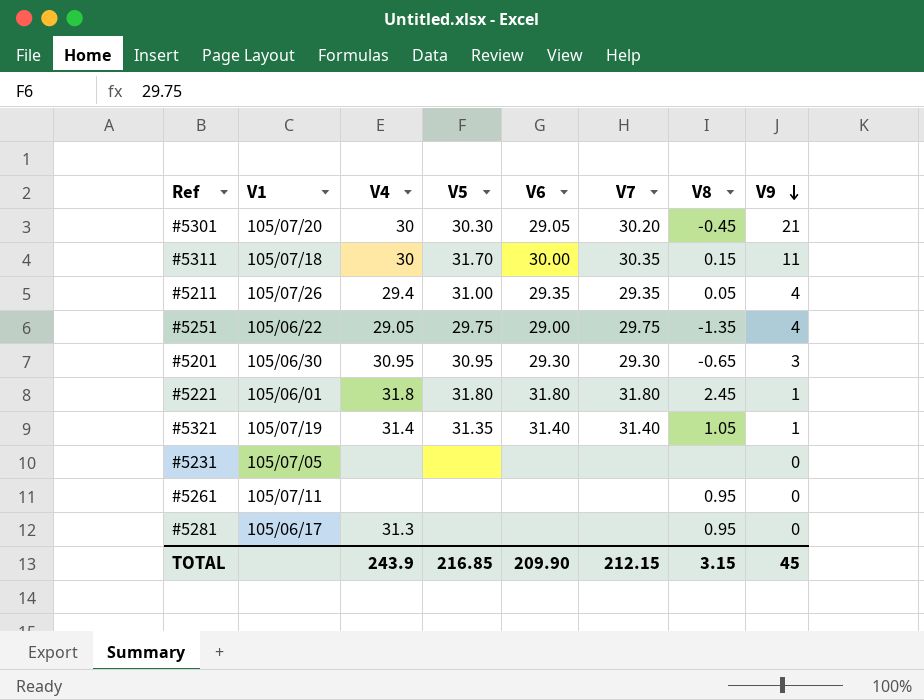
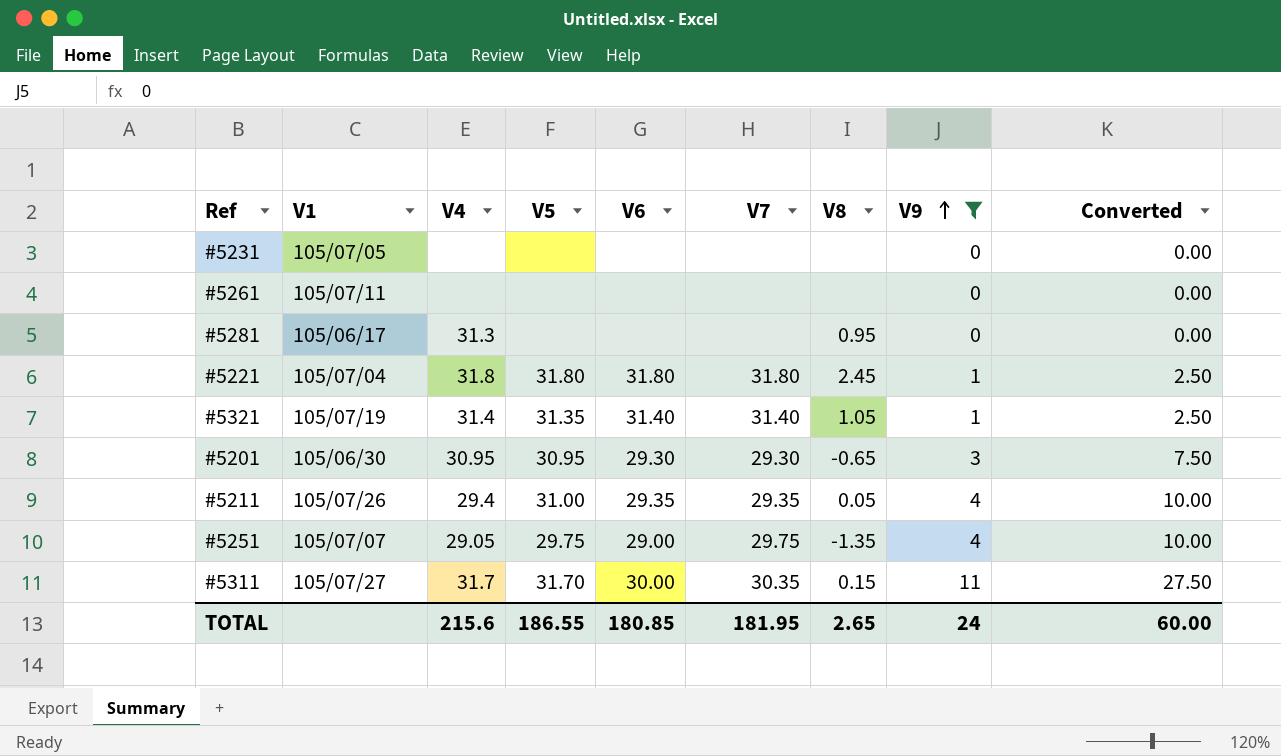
filter: none -> V9 != 21
row order: V9 descending -> V9 ascending
column Converted | formula: none -> [V9] * 2.5
#5261 | V8: 0.95 -> none
#5221 | V1: 105/06/01 -> 105/07/04
#5251 | V1: 105/06/22 -> 105/07/07
#5311 | V1: 105/07/18 -> 105/07/27
#5311 | V4: 30 -> 31.7
TOTAL | V4: 243.9 -> 215.6
TOTAL | V5: 216.85 -> 186.55
TOTAL | V6: 209.90 -> 180.85
TOTAL | V7: 212.15 -> 181.95
TOTAL | V8: 3.15 -> 2.65
TOTAL | V9: 45 -> 24

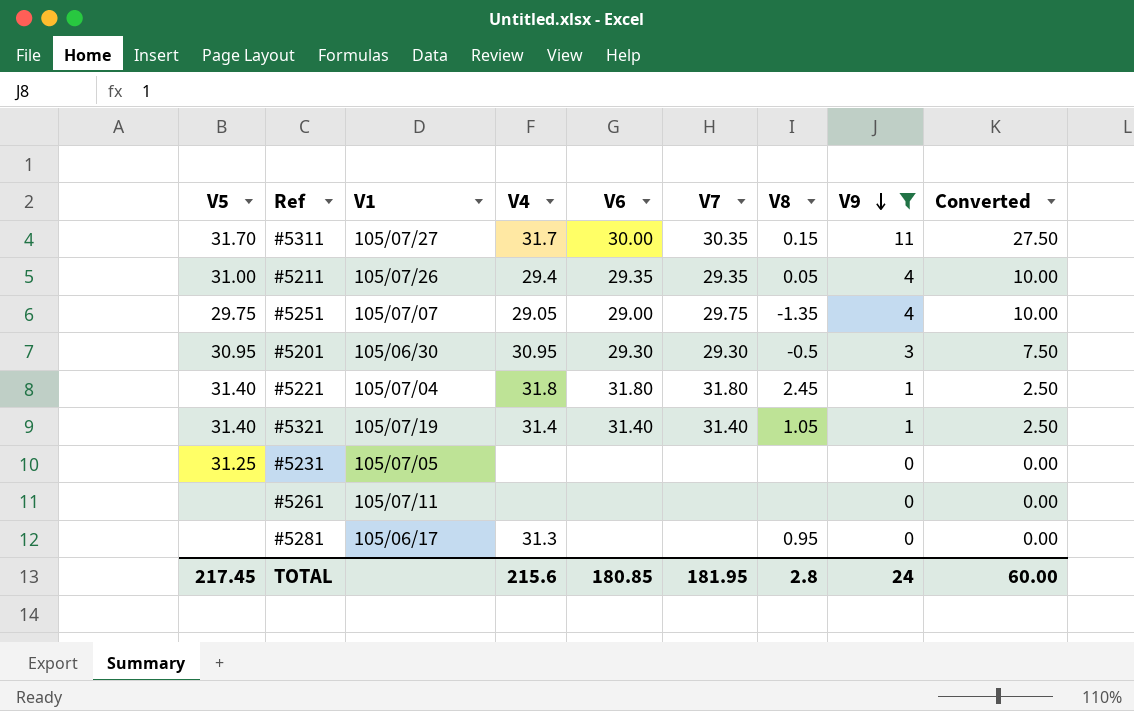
row order: V9 ascending -> V9 descending
column V5 | position: 4 -> 1
#5201 | V8: -0.65 -> -0.5
#5221 | V5: 31.80 -> 31.40
#5321 | V5: 31.35 -> 31.40
#5231 | V5: none -> 31.25
TOTAL | V5: 186.55 -> 217.45
TOTAL | V8: 2.65 -> 2.8

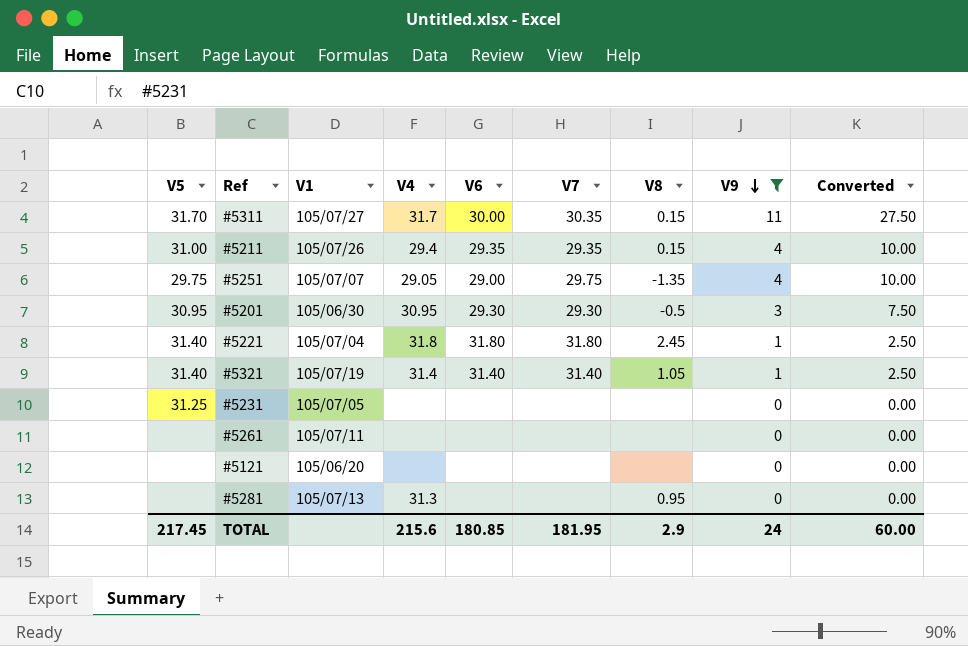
#5211 | V8: 0.05 -> 0.15
row #5121: none -> none | 105/06/20 | none | none | none | none | 0 | 0.00
#5281 | V1: 105/06/17 -> 105/07/13
TOTAL | V8: 2.8 -> 2.9

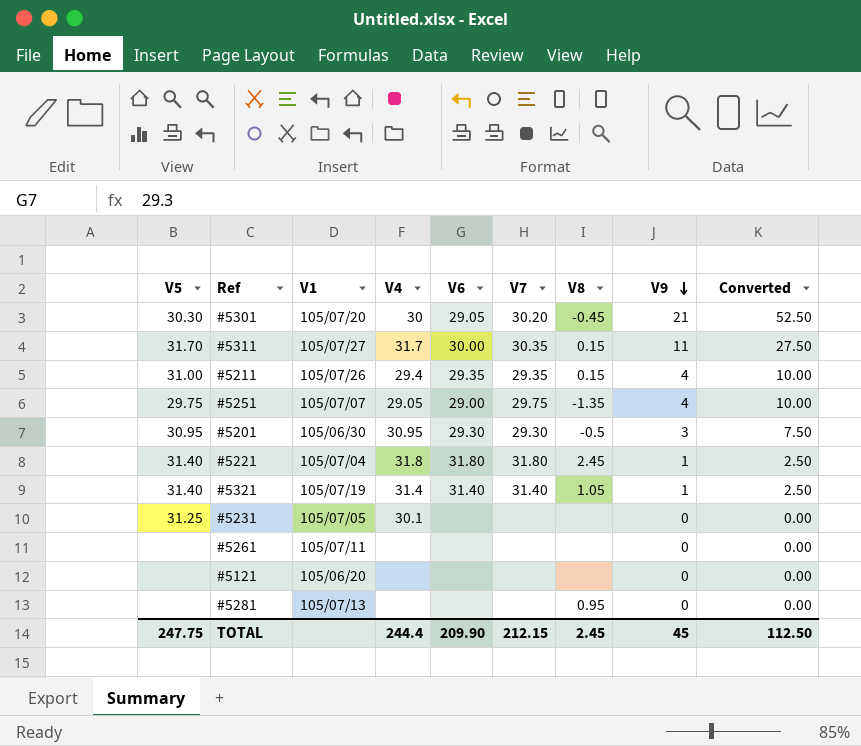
filter: V9 != 21 -> none
#5231 | V4: none -> 30.1
#5281 | V4: 31.3 -> none
TOTAL | V5: 217.45 -> 247.75
TOTAL | V4: 215.6 -> 244.4
TOTAL | V6: 180.85 -> 209.90
TOTAL | V7: 181.95 -> 212.15
TOTAL | V8: 2.9 -> 2.45
TOTAL | V9: 24 -> 45
TOTAL | Converted: 60.00 -> 112.50

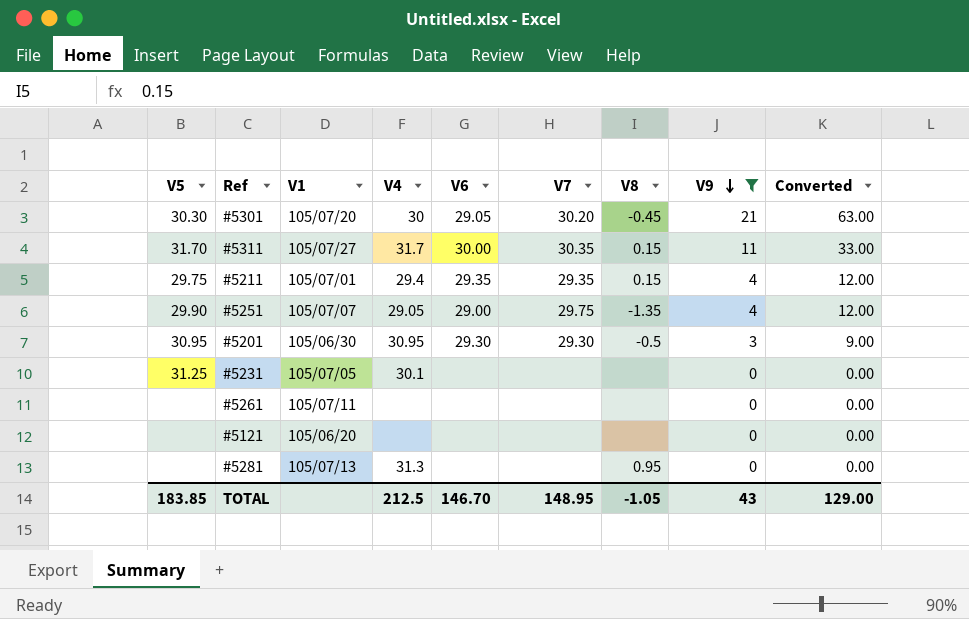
filter: none -> V9 != 1
column Converted | formula: [V9] * 2.5 -> [V9] * 3
#5211 | V5: 31.00 -> 29.75
#5211 | V1: 105/07/26 -> 105/07/01
#5251 | V5: 29.75 -> 29.90
#5281 | V4: none -> 31.3
TOTAL | V5: 247.75 -> 183.85
TOTAL | V4: 244.4 -> 212.5
TOTAL | V6: 209.90 -> 146.70
TOTAL | V7: 212.15 -> 148.95
TOTAL | V8: 2.45 -> -1.05
TOTAL | V9: 45 -> 43
TOTAL | Converted: 112.50 -> 129.00

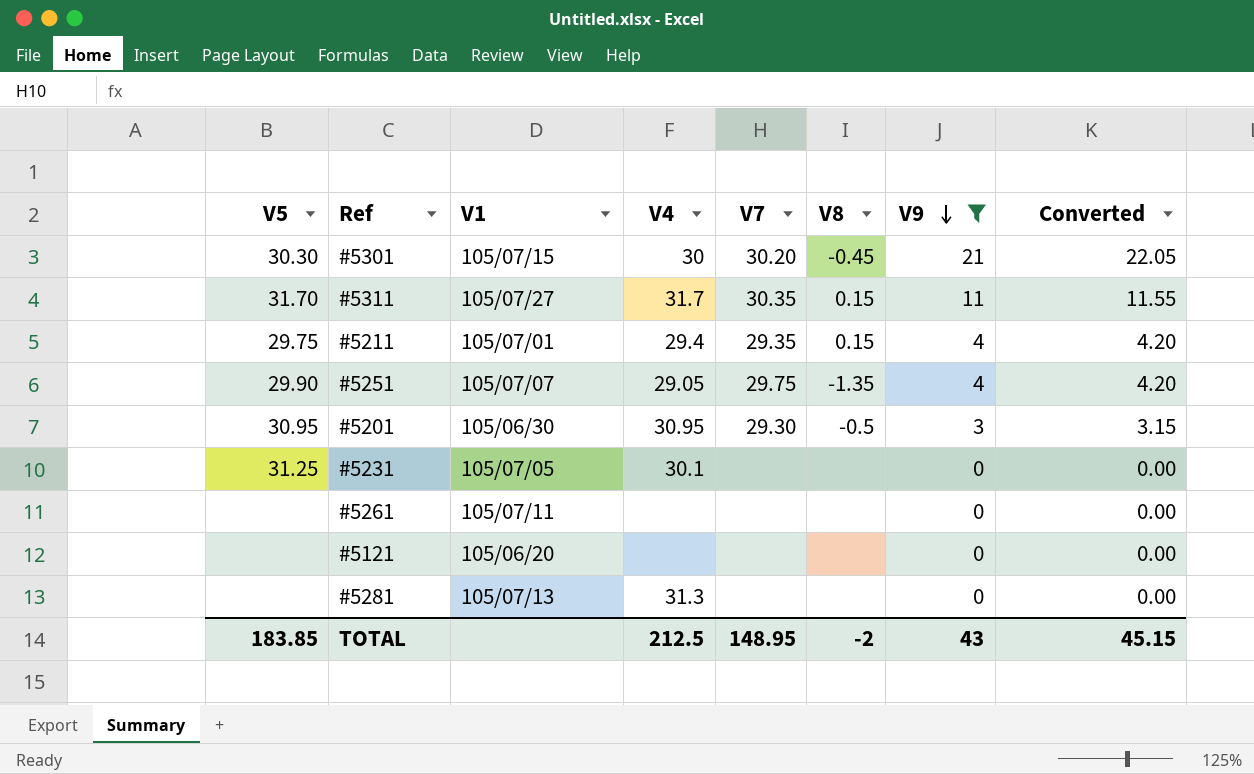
column V6 | position: 5 -> none
column Converted | formula: [V9] * 3 -> [V9] * 1.05
#5301 | V1: 105/07/20 -> 105/07/15
#5281 | V8: 0.95 -> none
TOTAL | V8: -1.05 -> -2
TOTAL | Converted: 129.00 -> 45.15

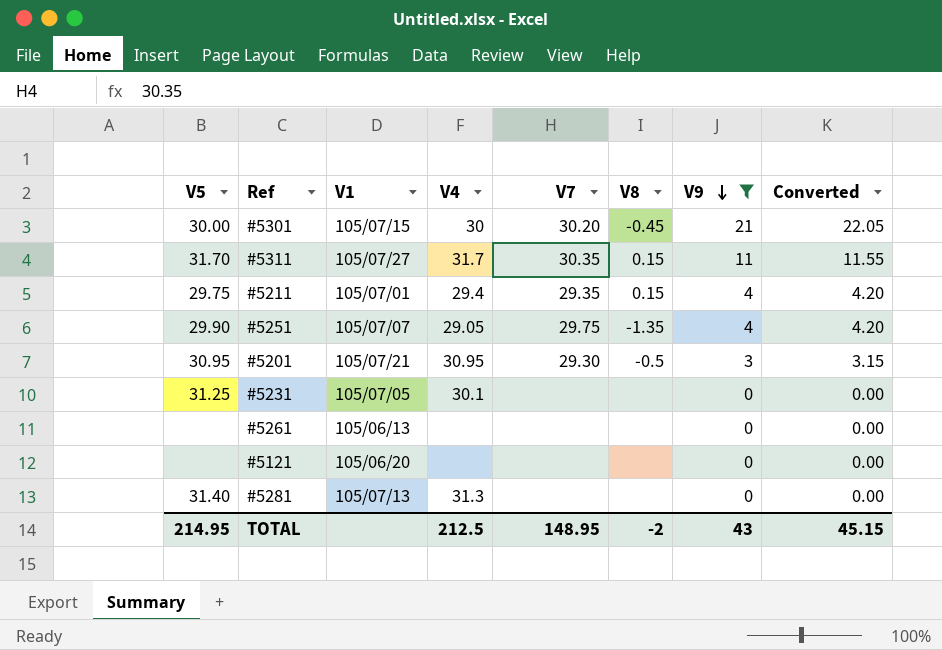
#5301 | V5: 30.30 -> 30.00
#5201 | V1: 105/06/30 -> 105/07/21
#5261 | V1: 105/07/11 -> 105/06/13
#5281 | V5: none -> 31.40
TOTAL | V5: 183.85 -> 214.95

